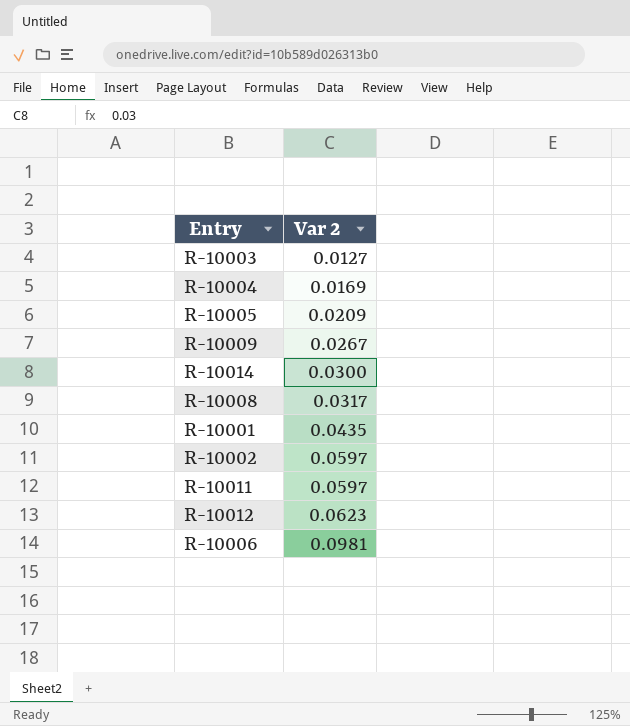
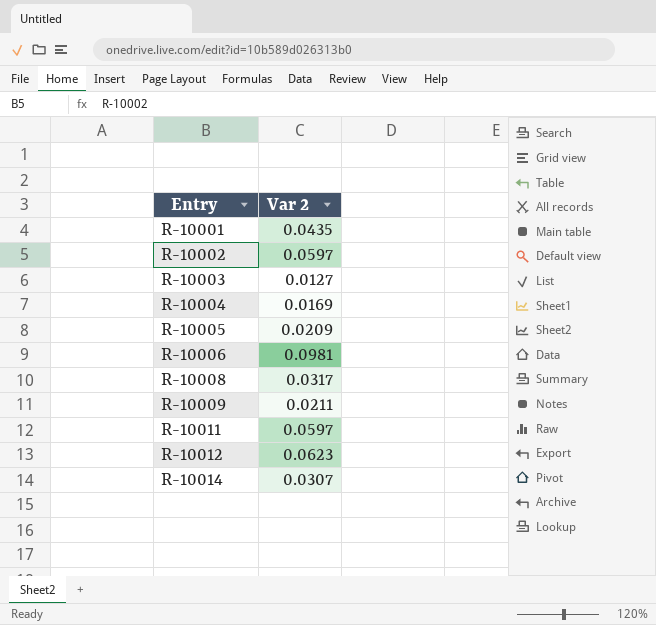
row order: Var 2 ascending -> Entry ascending
R-10009 | Var 2: 0.0267 -> 0.0211
R-10014 | Var 2: 0.0300 -> 0.0307

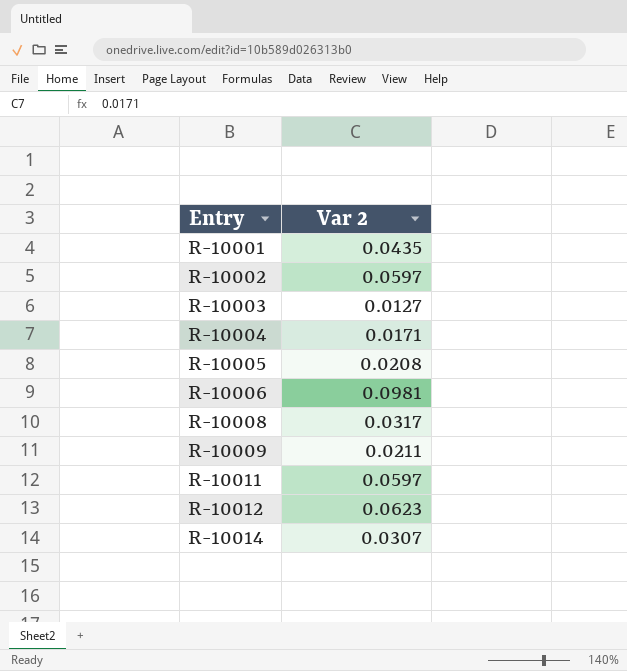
R-10004 | Var 2: 0.0169 -> 0.0171
R-10005 | Var 2: 0.0209 -> 0.0208

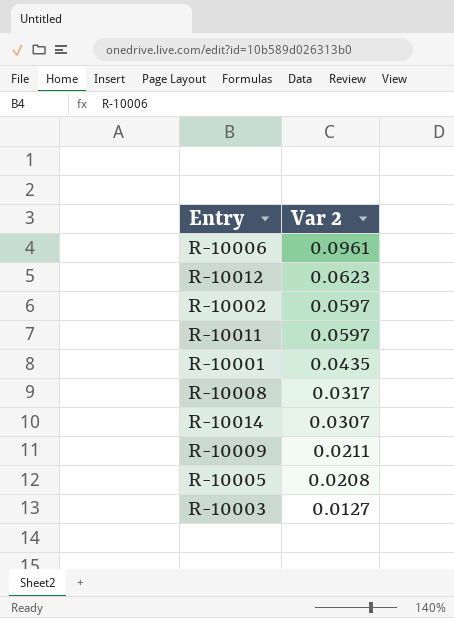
row order: Entry ascending -> Var 2 descending
row R-10004: 0.0171 -> none
R-10006 | Var 2: 0.0981 -> 0.0961

